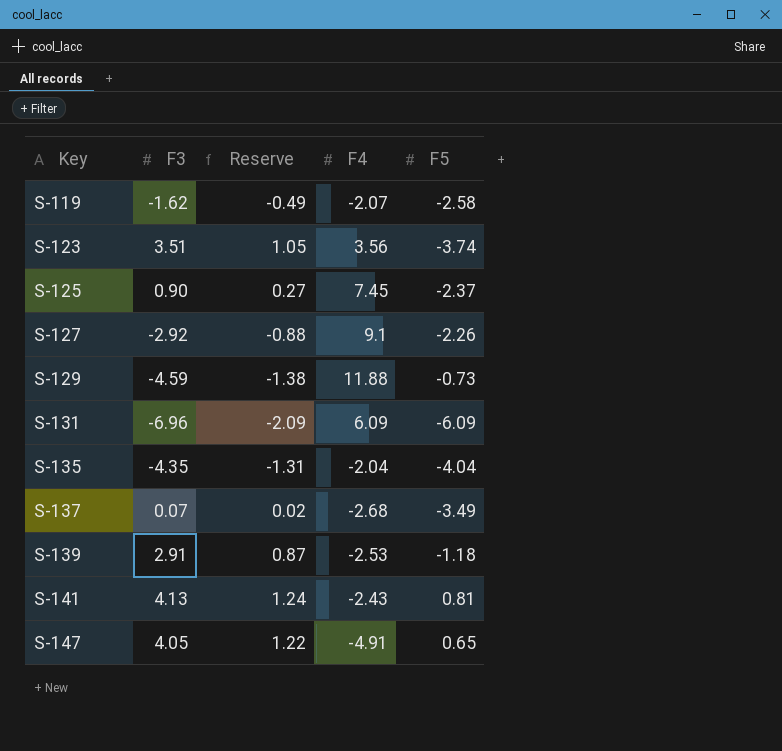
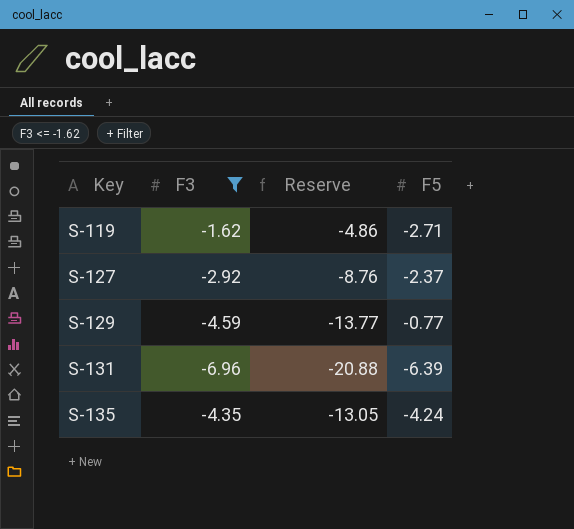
filter: none -> F3 <= -1.62
column F4 | position: 4 -> none
column Reserve | formula: [F3] * 0.3 -> [F3] * 3
S-119 | F5: -2.58 -> -2.71
S-127 | F5: -2.26 -> -2.37
S-129 | F5: -0.73 -> -0.77
S-131 | F5: -6.09 -> -6.39
S-135 | F5: -4.04 -> -4.24

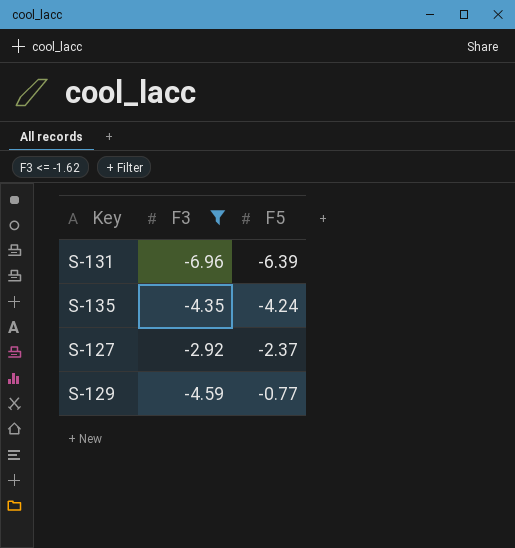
row order: Key ascending -> F5 ascending
column Reserve | formula: [F3] * 3 -> none
row S-119: -1.62 | -4.86 | -2.71 -> none

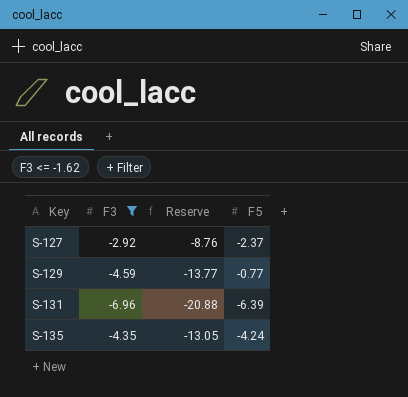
row order: F5 ascending -> Key ascending
column Reserve | formula: none -> [F3] * 3

